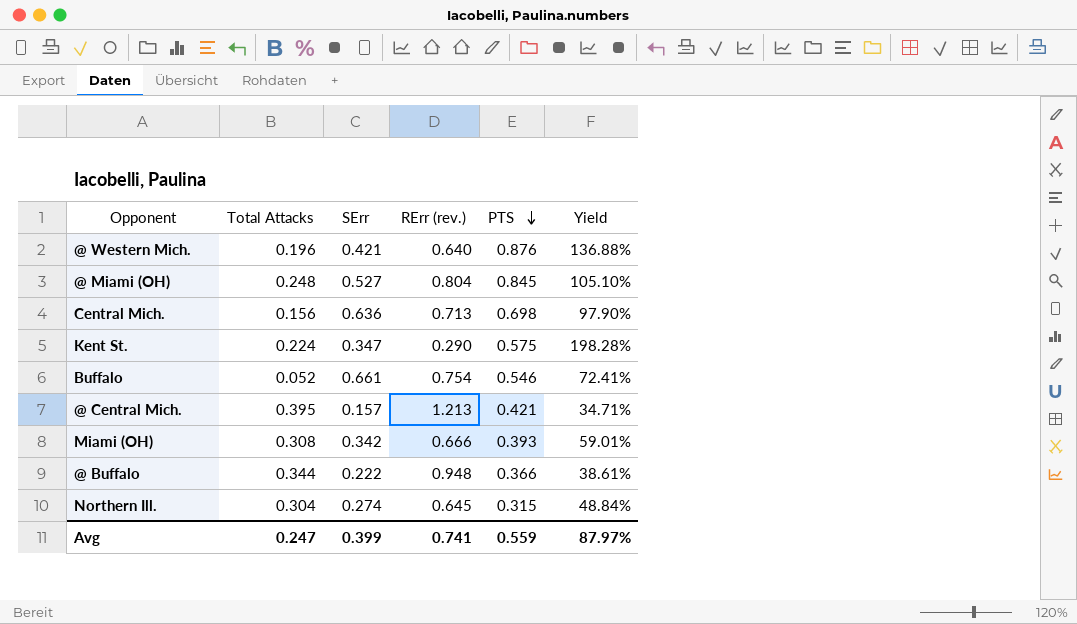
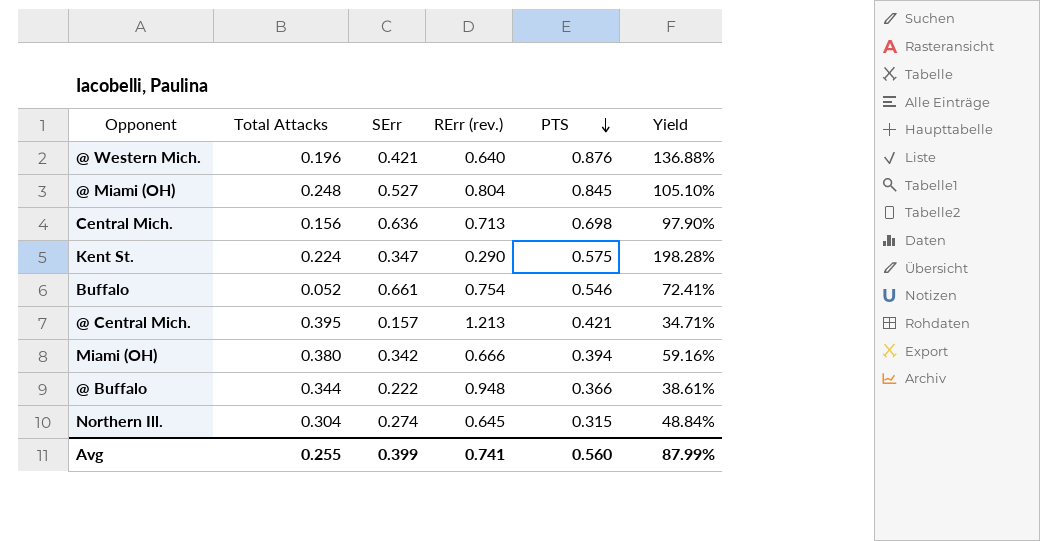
Miami (OH) | Total Attacks: 0.308 -> 0.380
Miami (OH) | PTS: 0.393 -> 0.394
Miami (OH) | Yield: 59.01% -> 59.16%
Avg | Total Attacks: 0.247 -> 0.255
Avg | PTS: 0.559 -> 0.560
Avg | Yield: 87.97% -> 87.99%

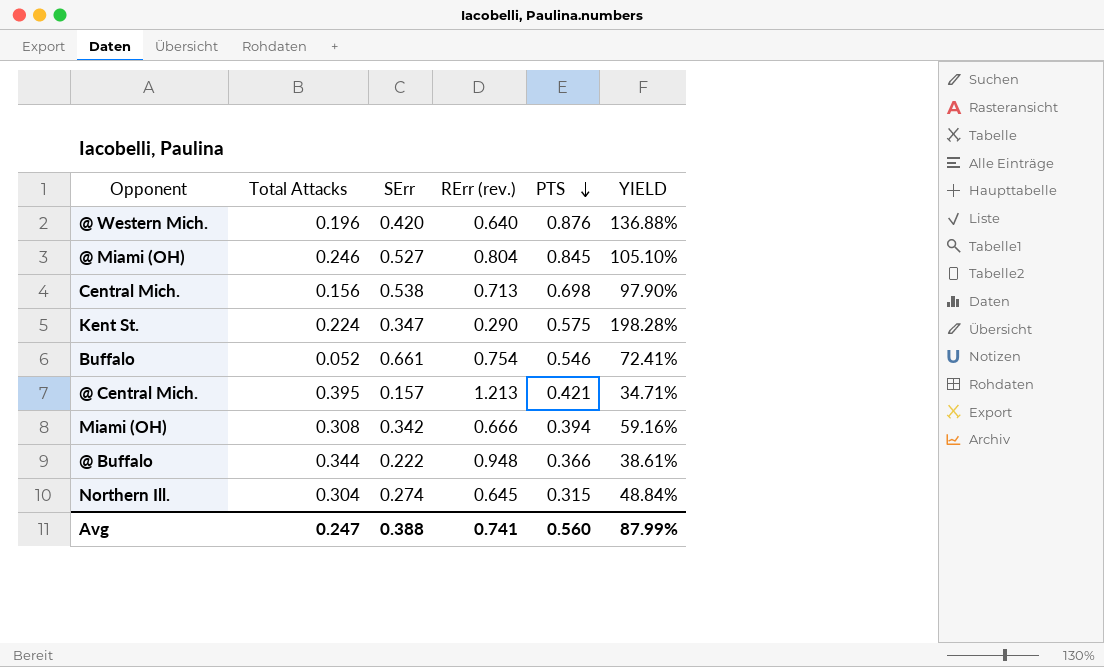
column name: Yield -> YIELD
@ Western Mich. | SErr: 0.421 -> 0.420
@ Miami (OH) | Total Attacks: 0.248 -> 0.246
Central Mich. | SErr: 0.636 -> 0.538
Miami (OH) | Total Attacks: 0.380 -> 0.308
Avg | Total Attacks: 0.255 -> 0.247
Avg | SErr: 0.399 -> 0.388

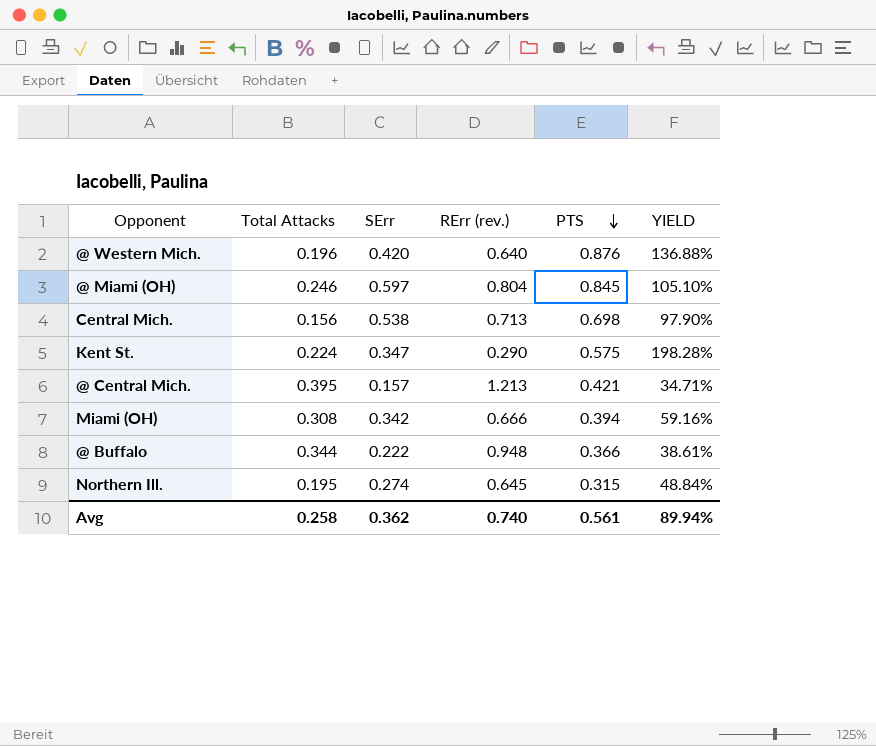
row Buffalo: 0.052 | 0.661 | 0.754 | 0.546 | 72.41% -> none
@ Miami (OH) | SErr: 0.527 -> 0.597
Northern Ill. | Total Attacks: 0.304 -> 0.195
Avg | Total Attacks: 0.247 -> 0.258
Avg | SErr: 0.388 -> 0.362
Avg | RErr (rev.): 0.741 -> 0.740
Avg | PTS: 0.560 -> 0.561
Avg | YIELD: 87.99% -> 89.94%

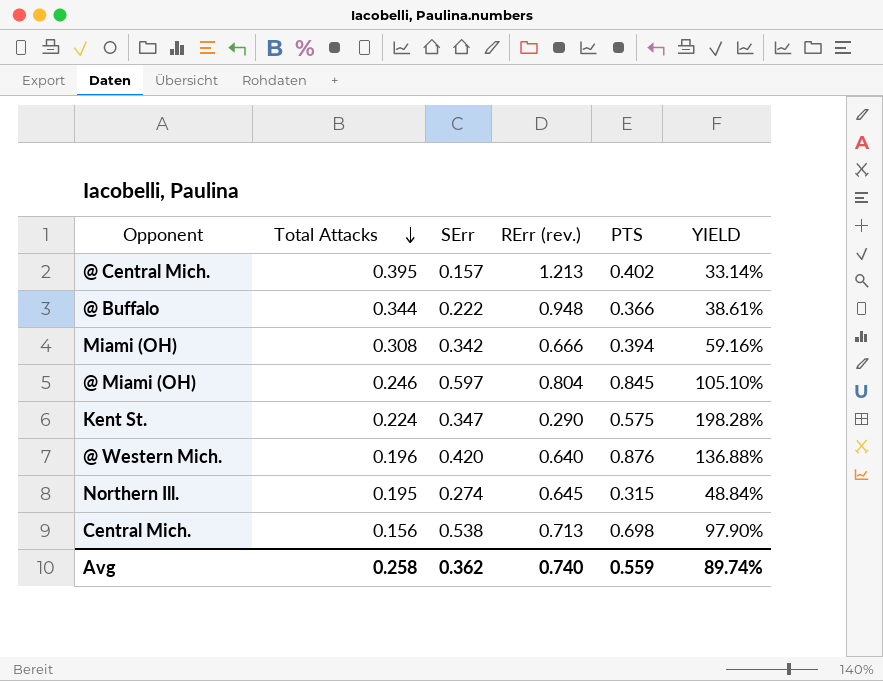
row order: PTS descending -> Total Attacks descending
@ Central Mich. | PTS: 0.421 -> 0.402
@ Central Mich. | YIELD: 34.71% -> 33.14%
Avg | PTS: 0.561 -> 0.559
Avg | YIELD: 89.94% -> 89.74%

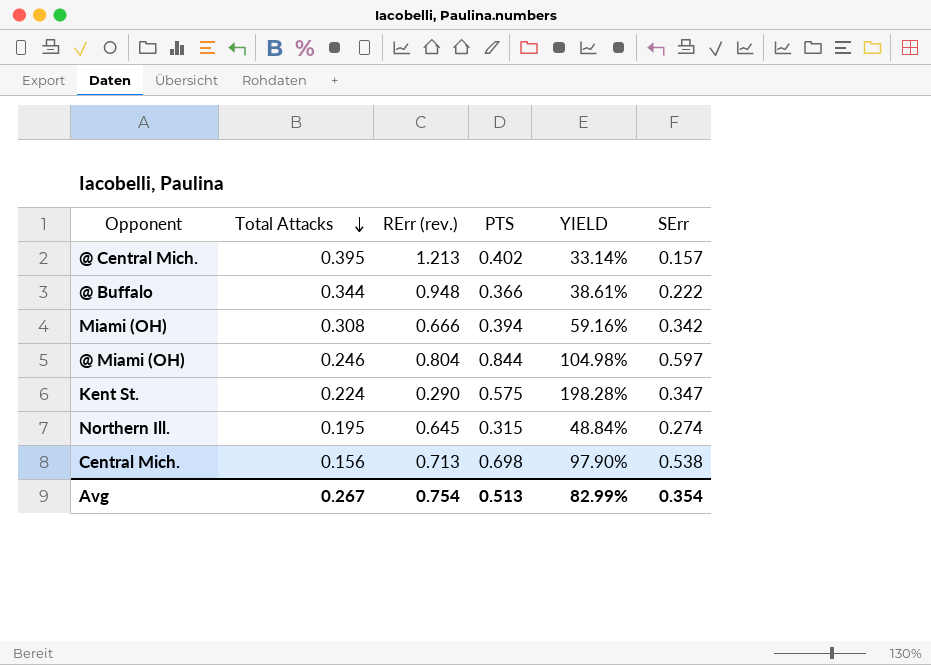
column SErr | position: 3 -> 6
row @ Western Mich.: 0.196 | 0.420 | 0.640 | 0.876 | 136.88% -> none
@ Miami (OH) | PTS: 0.845 -> 0.844
@ Miami (OH) | YIELD: 105.10% -> 104.98%
Avg | Total Attacks: 0.258 -> 0.267
Avg | RErr (rev.): 0.740 -> 0.754
Avg | PTS: 0.559 -> 0.513
Avg | YIELD: 89.74% -> 82.99%
Avg | SErr: 0.362 -> 0.354

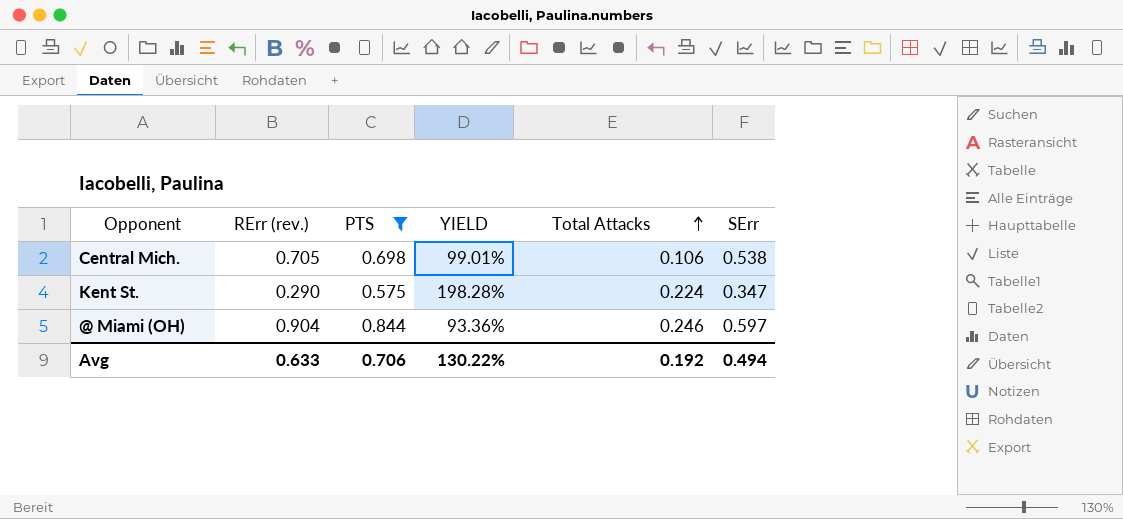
filter: none -> PTS >= 0.575
row order: Total Attacks descending -> Total Attacks ascending
column Total Attacks | position: 2 -> 5
Central Mich. | RErr (rev.): 0.713 -> 0.705
Central Mich. | YIELD: 97.90% -> 99.01%
Central Mich. | Total Attacks: 0.156 -> 0.106
@ Miami (OH) | RErr (rev.): 0.804 -> 0.904
@ Miami (OH) | YIELD: 104.98% -> 93.36%
Avg | RErr (rev.): 0.754 -> 0.633
Avg | PTS: 0.513 -> 0.706
Avg | YIELD: 82.99% -> 130.22%
Avg | Total Attacks: 0.267 -> 0.192
Avg | SErr: 0.354 -> 0.494

